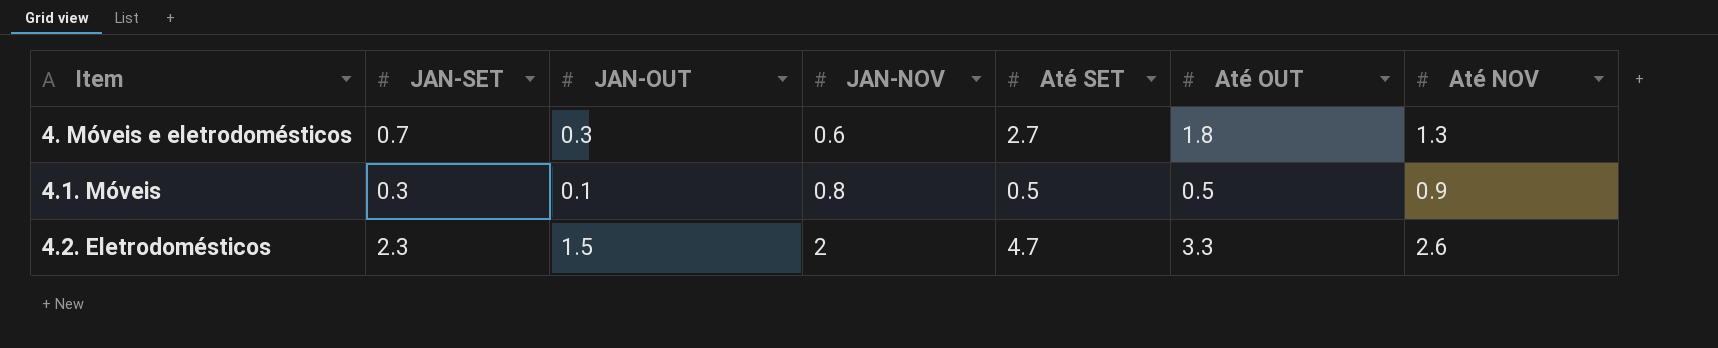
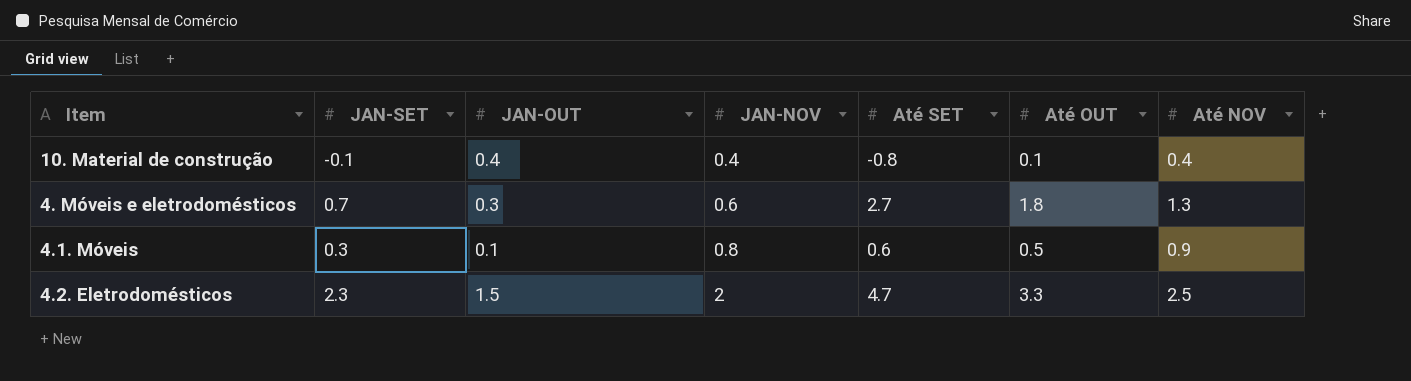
row 10. Material de construção: none -> -0.1 | 0.4 | 0.4 | -0.8 | 0.1 | 0.4
4.1. Móveis | Até SET: 0.5 -> 0.6
4.2. Eletrodomésticos | Até NOV: 2.6 -> 2.5

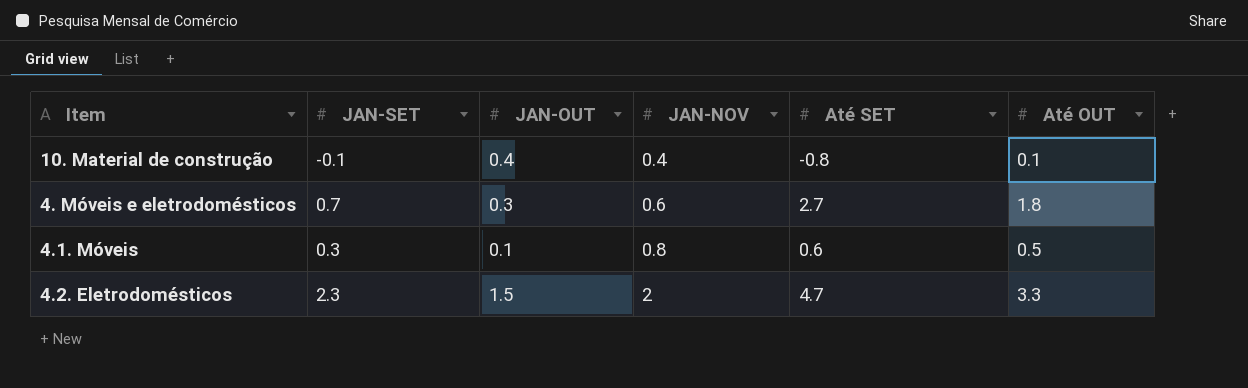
column Até NOV | position: 7 -> none

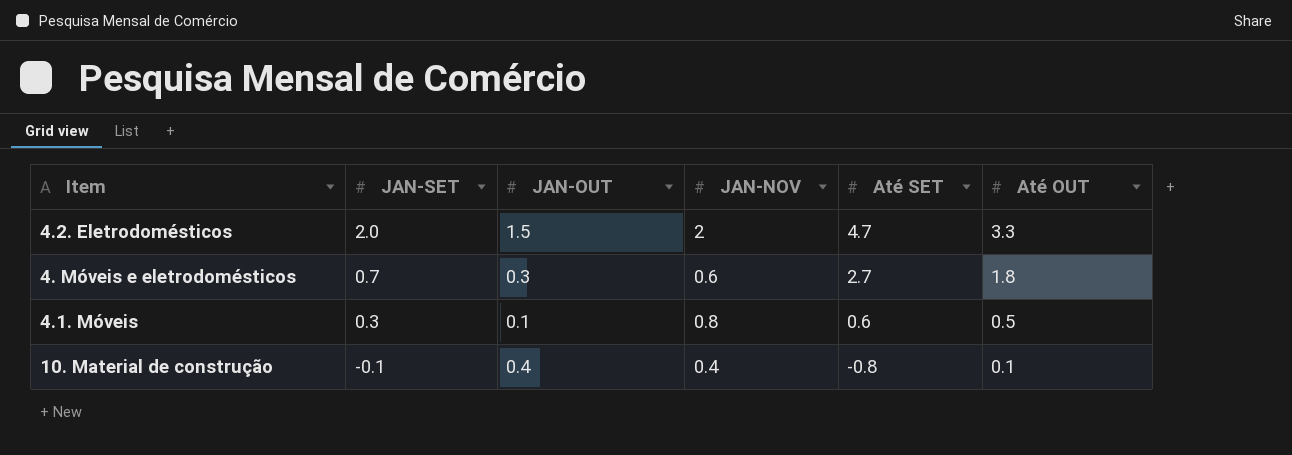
row order: JAN-NOV ascending -> JAN-SET descending
4.2. Eletrodomésticos | JAN-SET: 2.3 -> 2.0

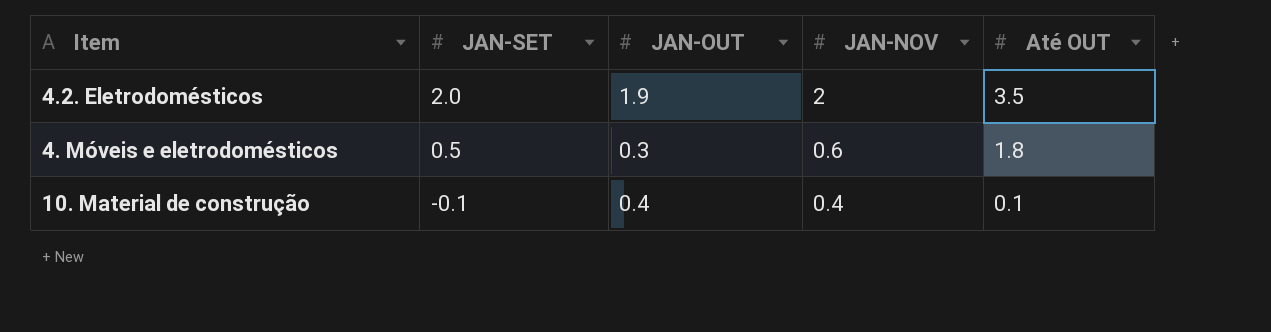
column Até SET | position: 5 -> none
row 4.1. Móveis: 0.3 | 0.1 | 0.8 | 0.6 | 0.5 -> none
4.2. Eletrodomésticos | JAN-OUT: 1.5 -> 1.9
4.2. Eletrodomésticos | Até OUT: 3.3 -> 3.5
4. Móveis e eletrodomésticos | JAN-SET: 0.7 -> 0.5

